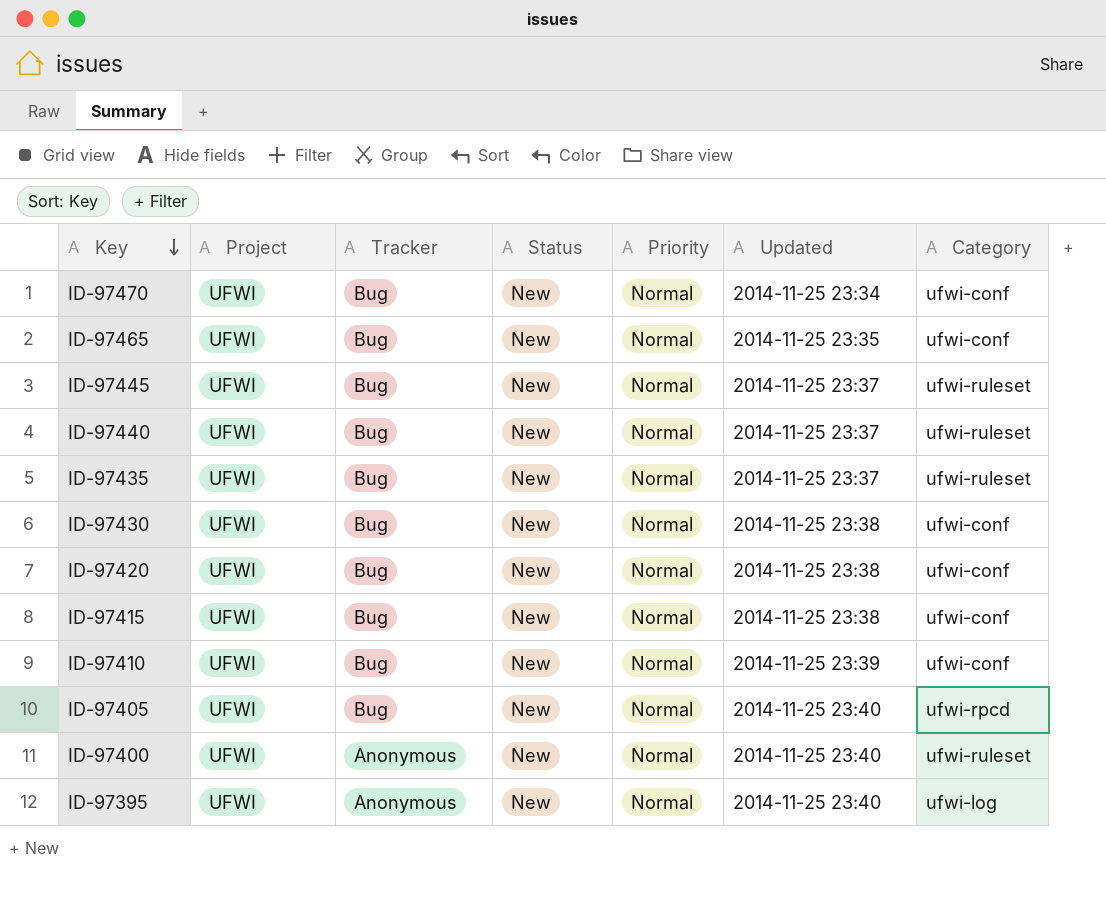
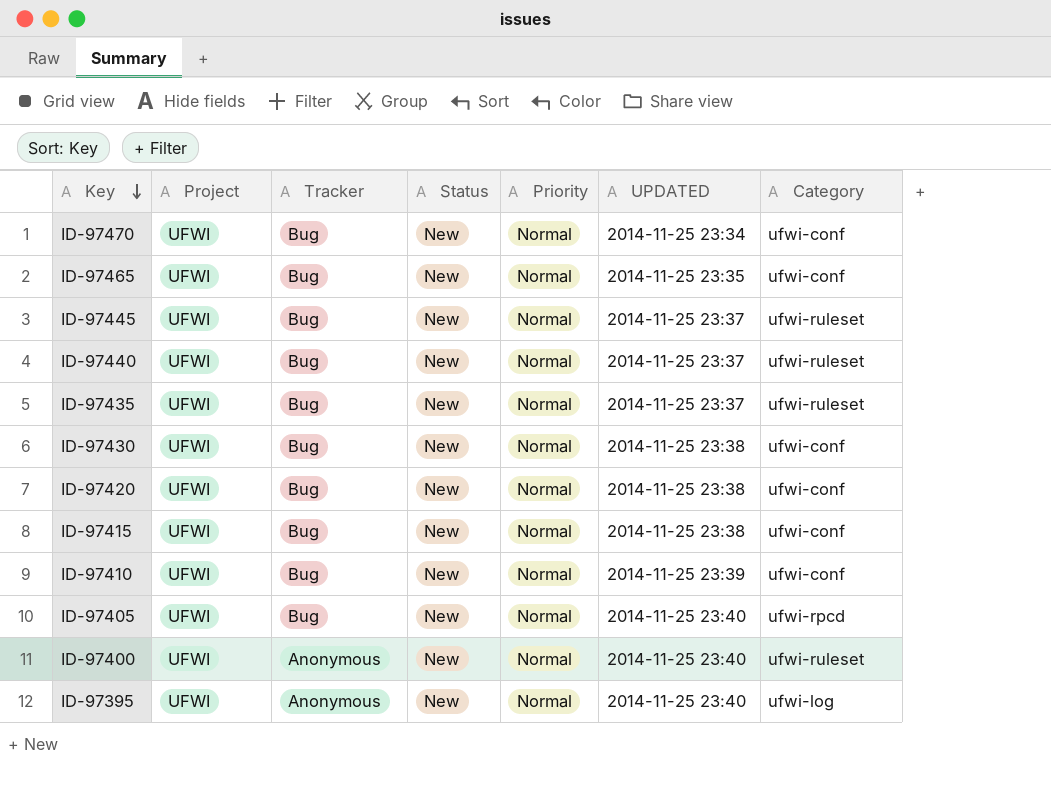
column name: Updated -> UPDATED

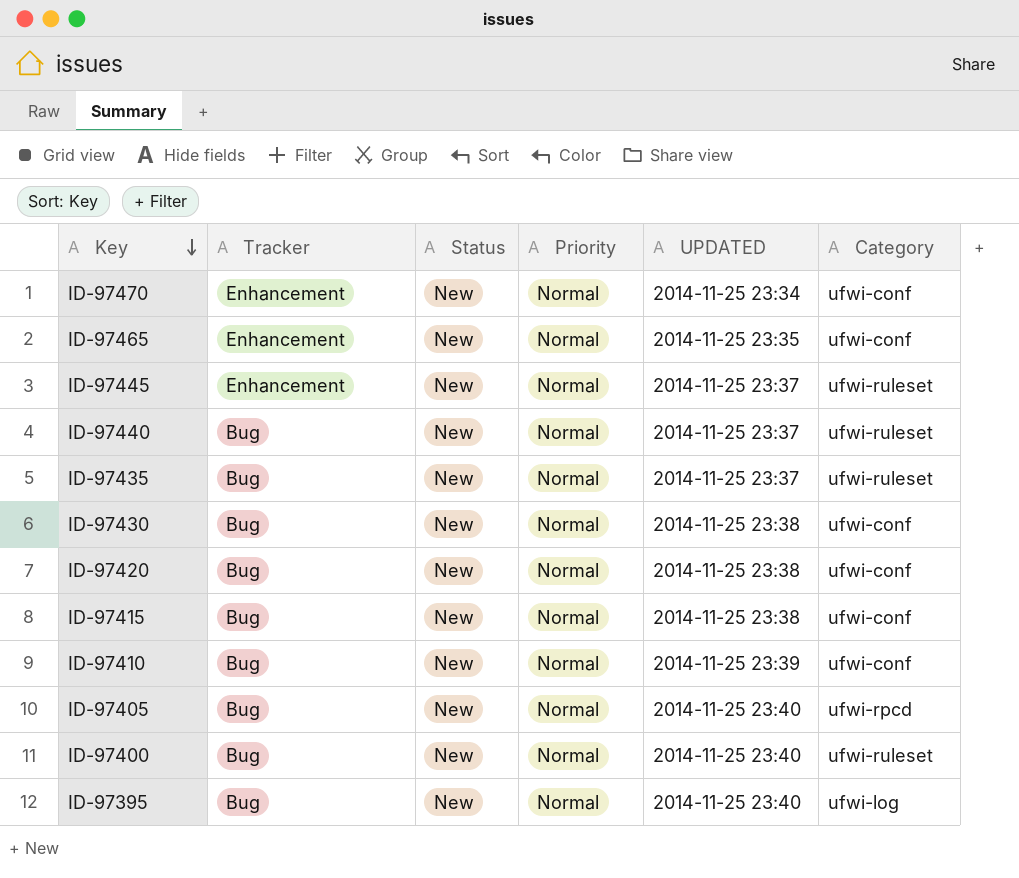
column Project | position: 2 -> none
ID-97470 | Tracker: Bug -> Enhancement
ID-97465 | Tracker: Bug -> Enhancement
ID-97445 | Tracker: Bug -> Enhancement
ID-97400 | Tracker: Anonymous -> Bug
ID-97395 | Tracker: Anonymous -> Bug

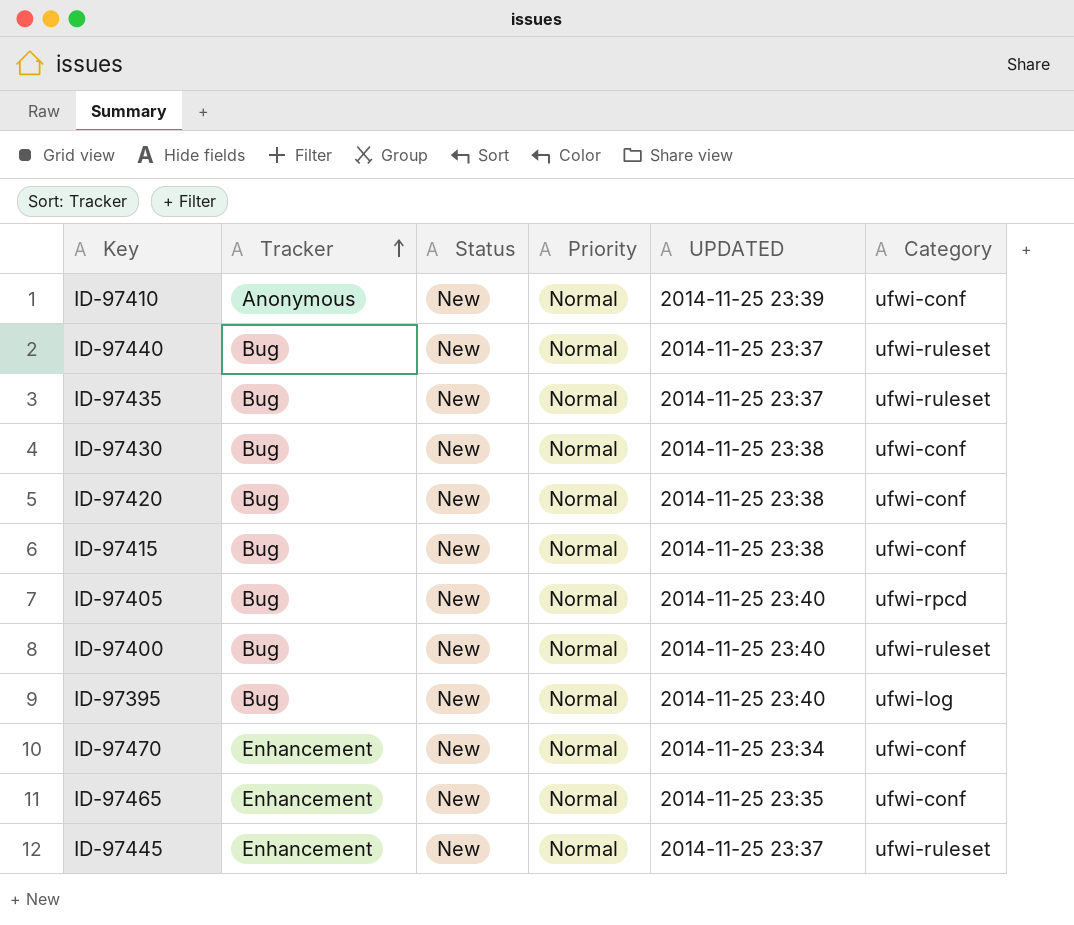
row order: Key descending -> Tracker ascending
ID-97410 | Tracker: Bug -> Anonymous

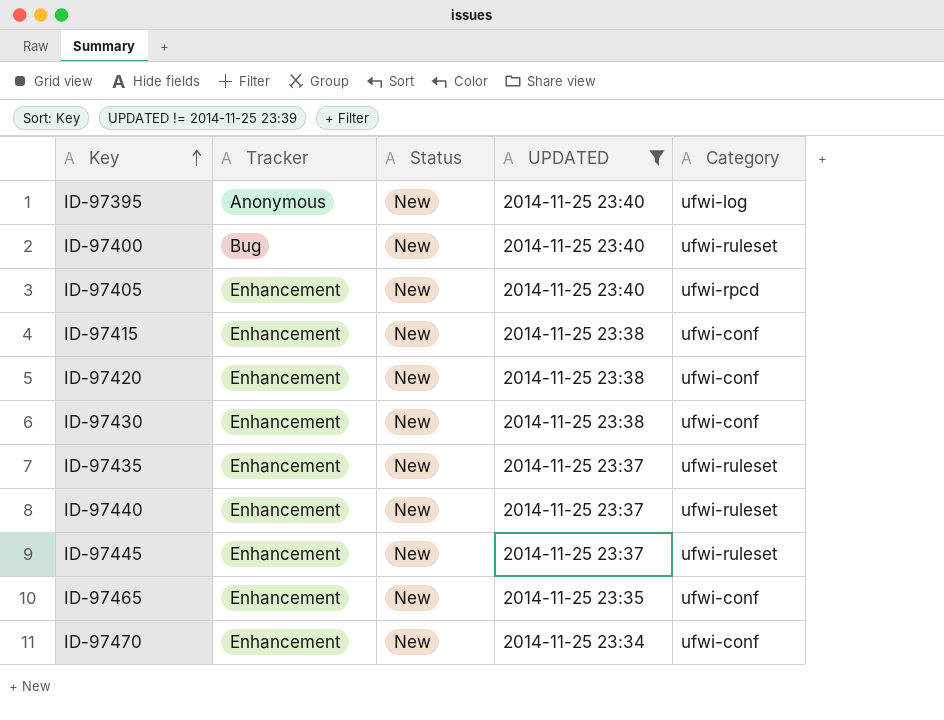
filter: none -> UPDATED != 2014-11-25 23:39
row order: Tracker ascending -> Key ascending
column Priority | position: 4 -> none
ID-97395 | Tracker: Bug -> Anonymous
ID-97405 | Tracker: Bug -> Enhancement
ID-97415 | Tracker: Bug -> Enhancement
ID-97420 | Tracker: Bug -> Enhancement
ID-97430 | Tracker: Bug -> Enhancement
ID-97435 | Tracker: Bug -> Enhancement
ID-97440 | Tracker: Bug -> Enhancement

